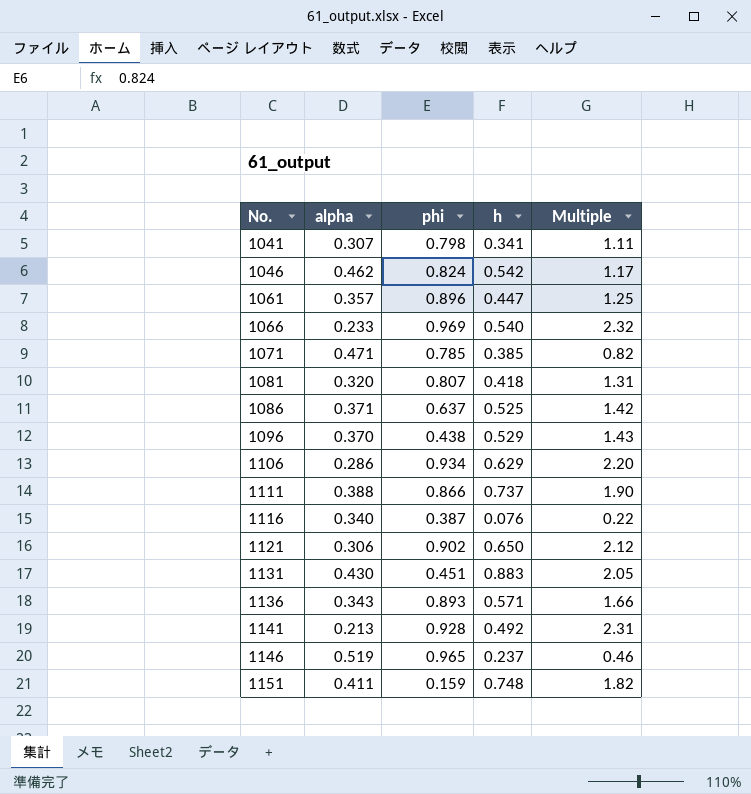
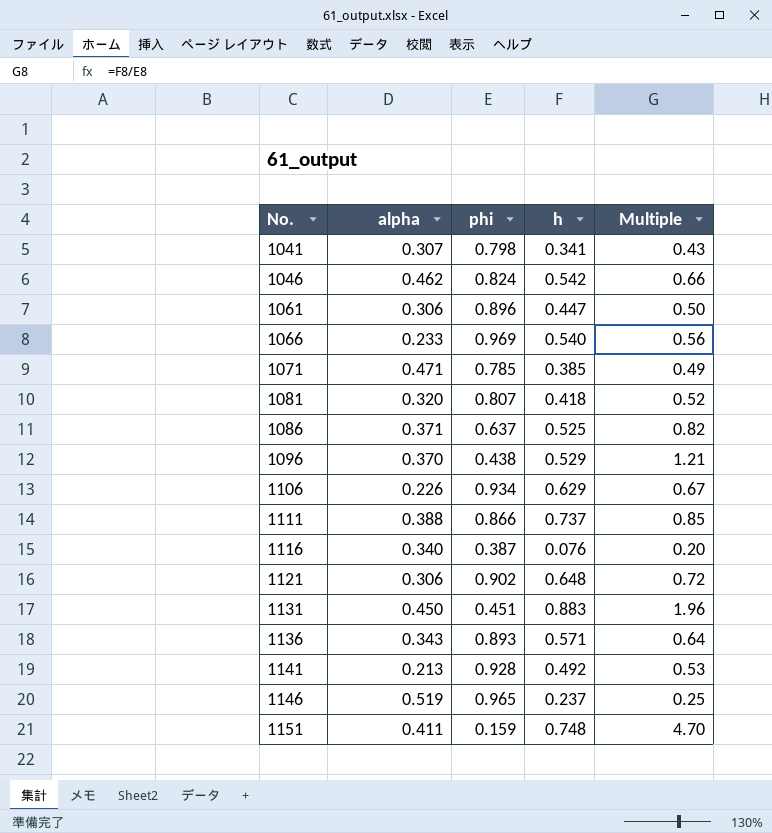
column Multiple | formula: [h] / [alpha] -> [h] / [phi]
1061 | alpha: 0.357 -> 0.306
1106 | alpha: 0.286 -> 0.226
1121 | h: 0.650 -> 0.648
1131 | alpha: 0.430 -> 0.450

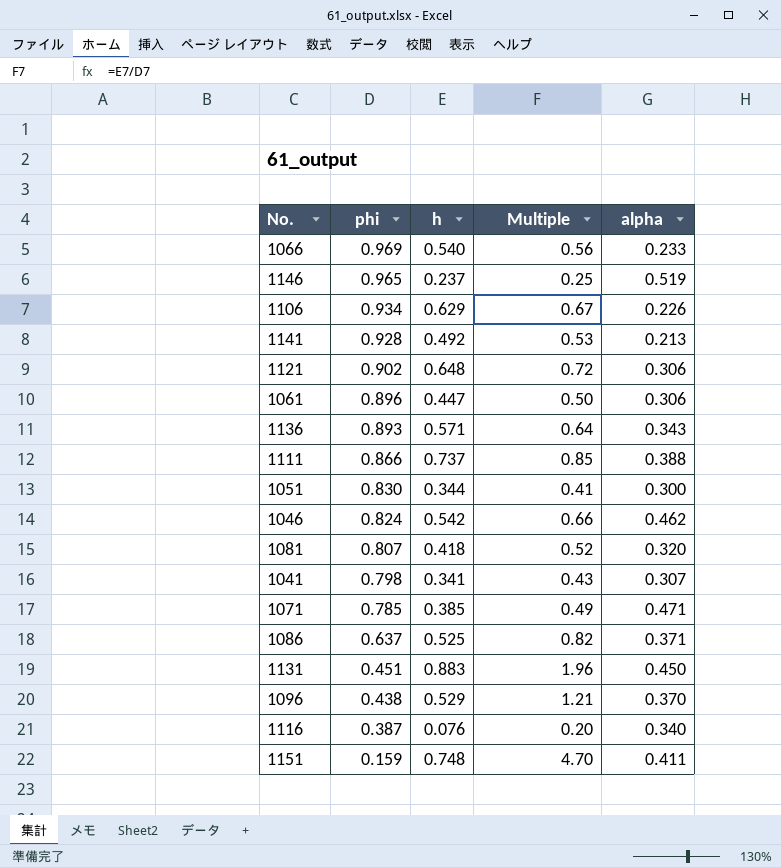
row order: No. ascending -> phi descending
column alpha | position: 2 -> 5
row 1051: none -> 0.830 | 0.344 | 0.41 | 0.300

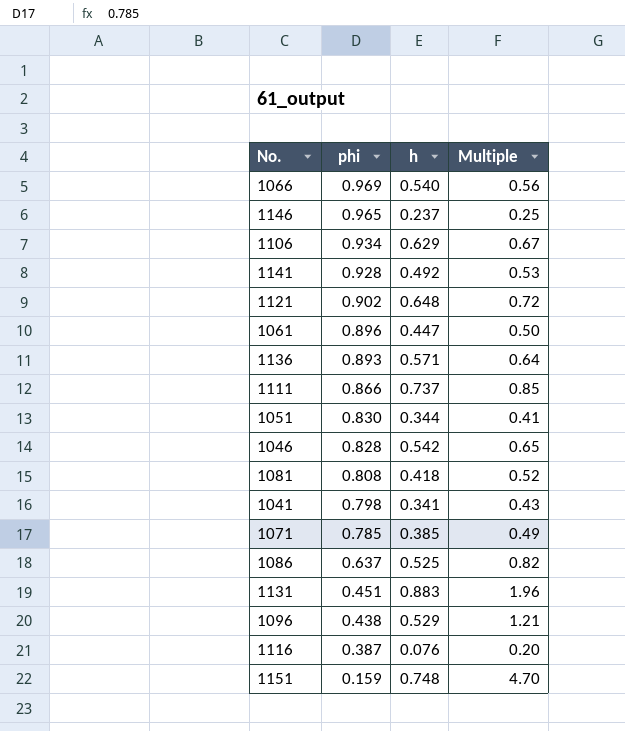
column alpha | position: 5 -> none
1046 | phi: 0.824 -> 0.828
1046 | Multiple: 0.66 -> 0.65
1081 | phi: 0.807 -> 0.808

